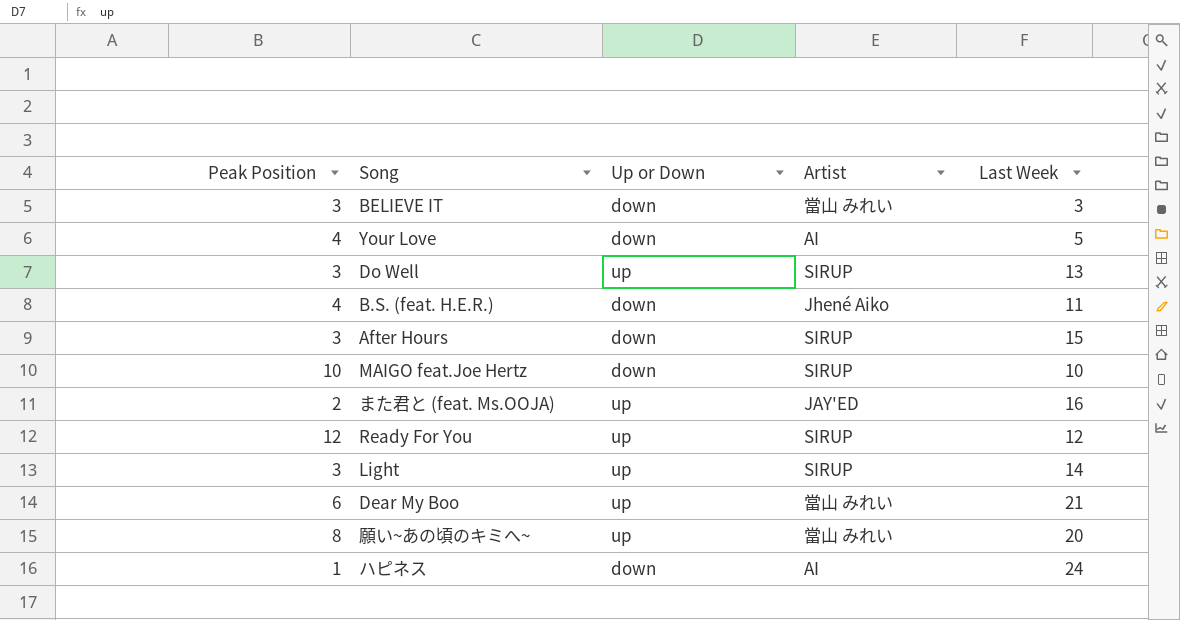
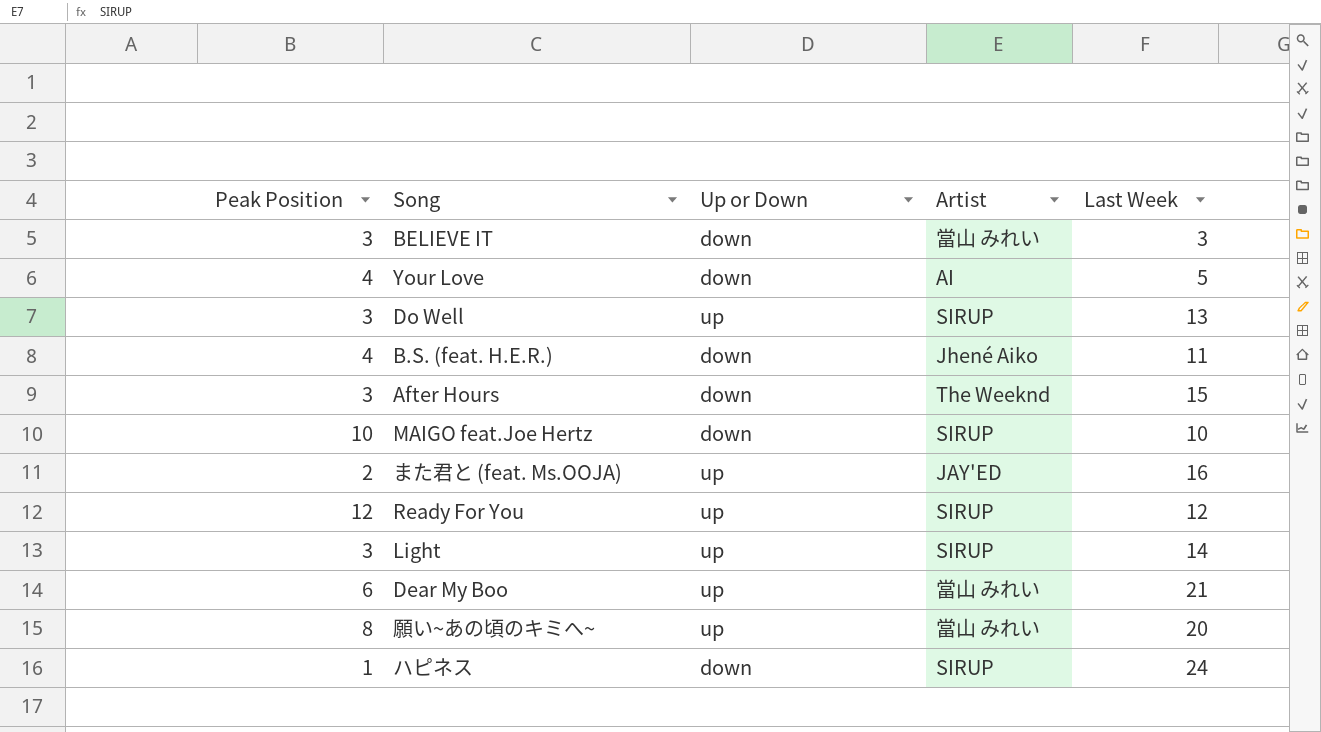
After Hours | Artist: SIRUP -> The Weeknd
ハピネス | Artist: AI -> SIRUP

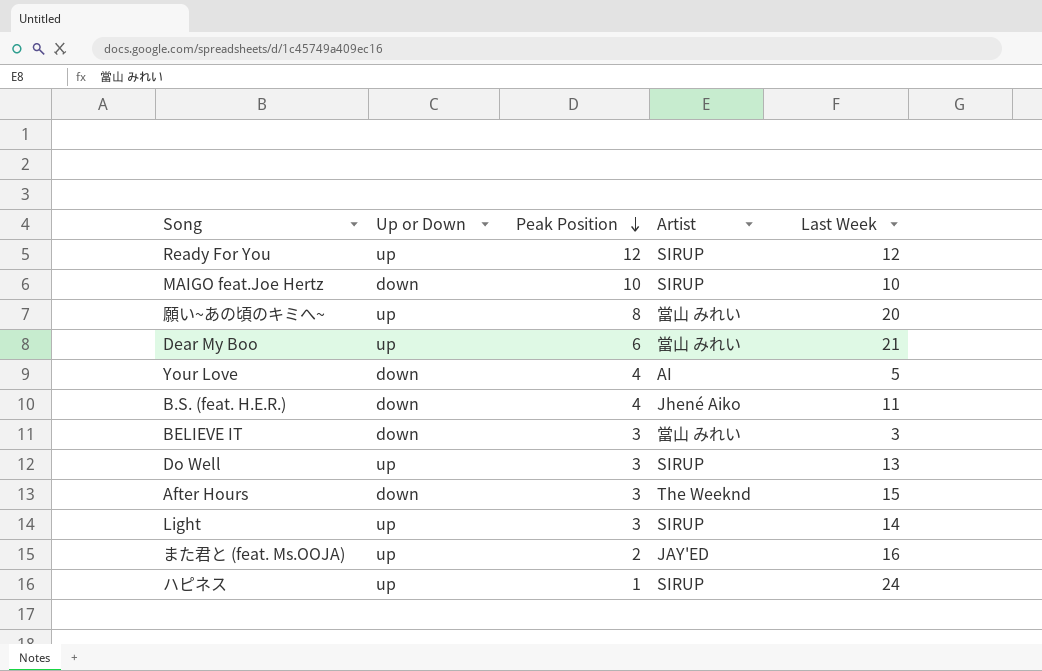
row order: none -> Peak Position descending
column Peak Position | position: 1 -> 3
ハピネス | Up or Down: down -> up

